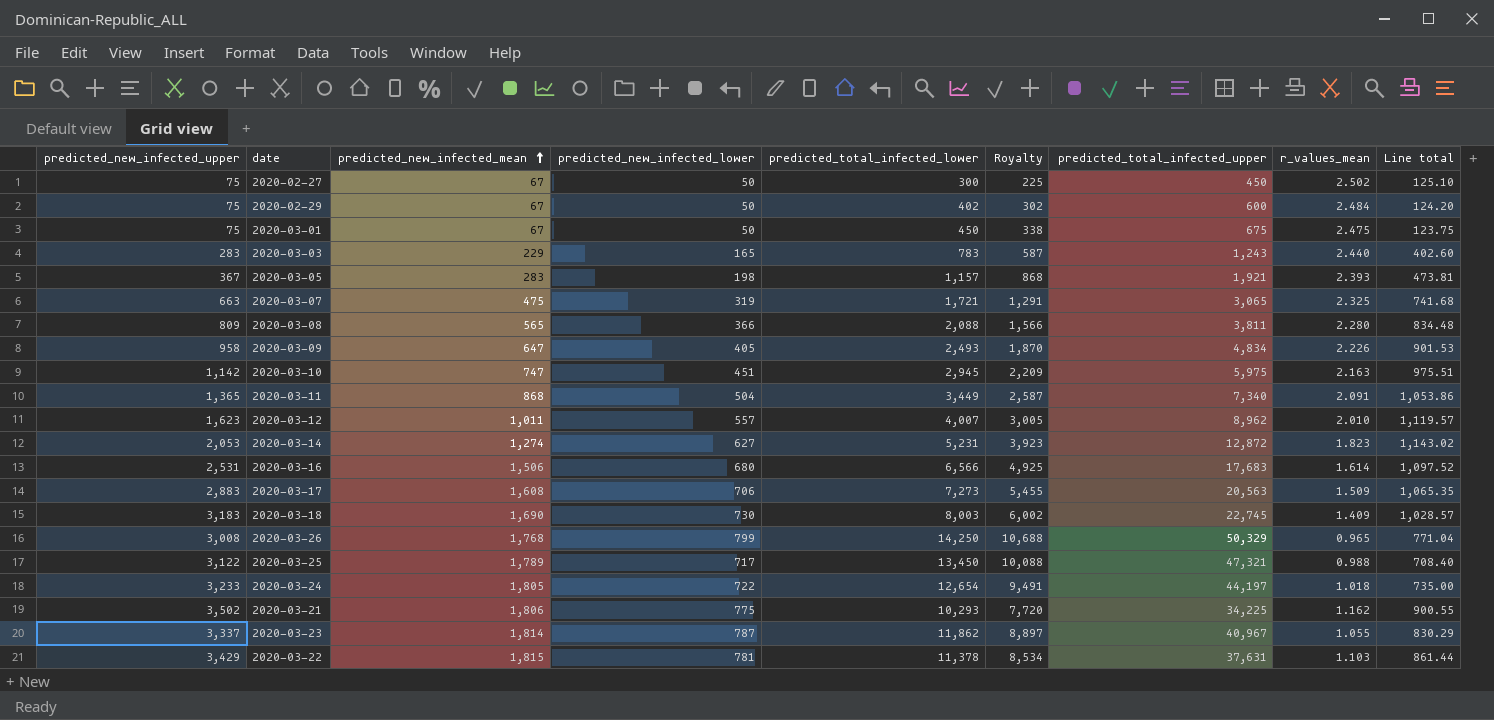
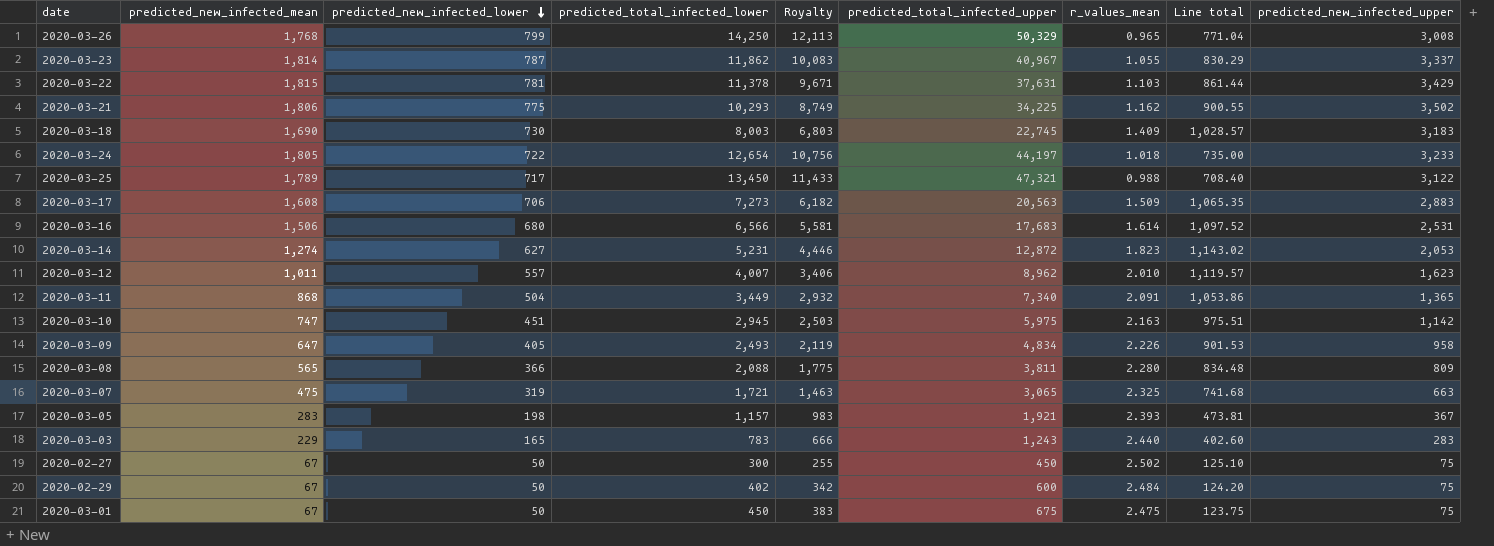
row order: predicted_new_infected_mean ascending -> predicted_new_infected_lower descending
column Royalty | formula: [predicted_total_infected_lower] * 0.75 -> [predicted_total_infected_lower] * 0.85
column predicted_new_infected_upper | position: 1 -> 9

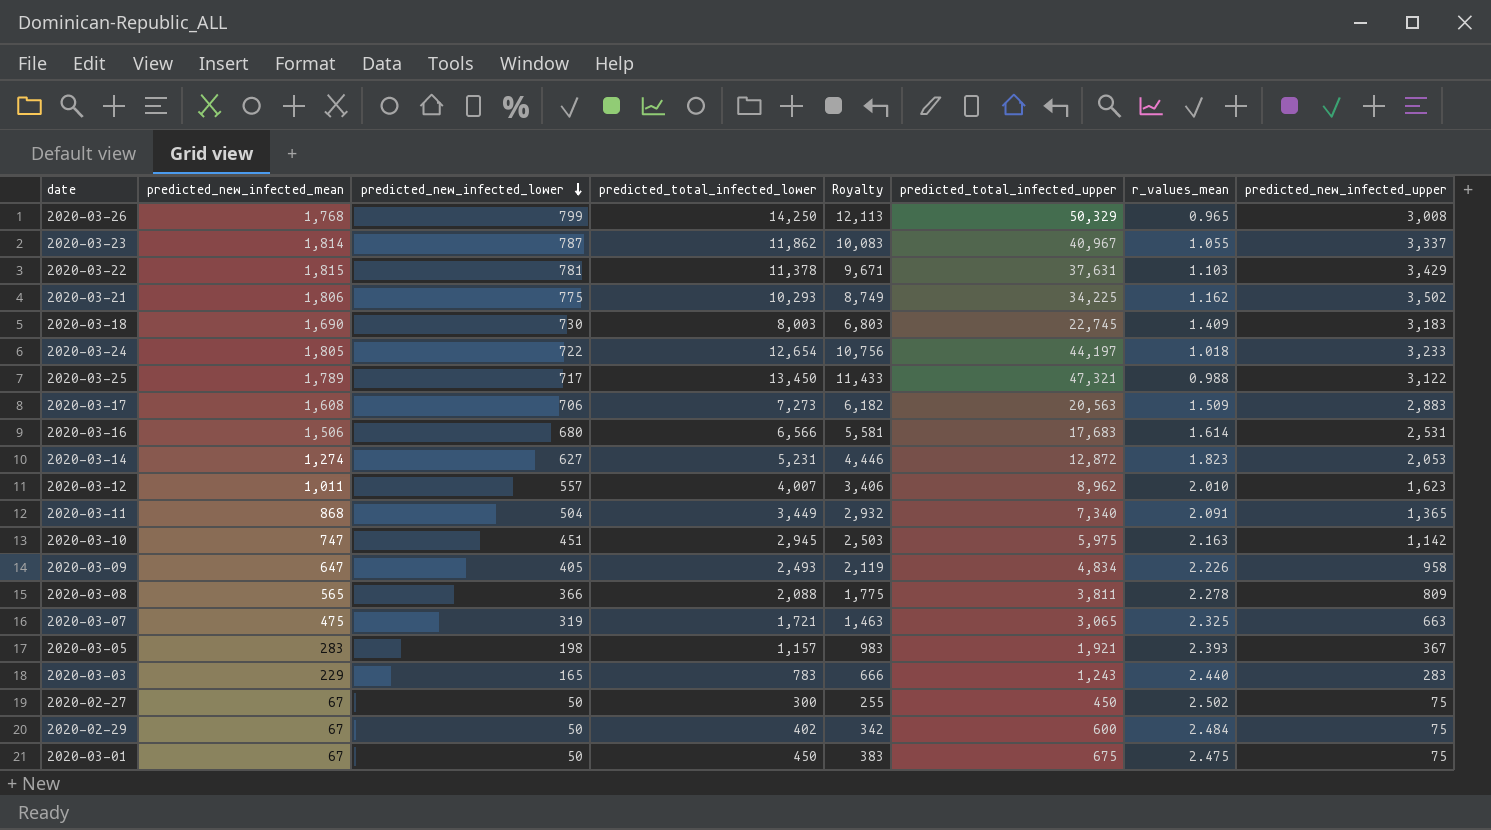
column Line total | formula: [predicted_new_infected_lower] * [r_values_mean] -> none
2020-03-08 | r_values_mean: 2.280 -> 2.278

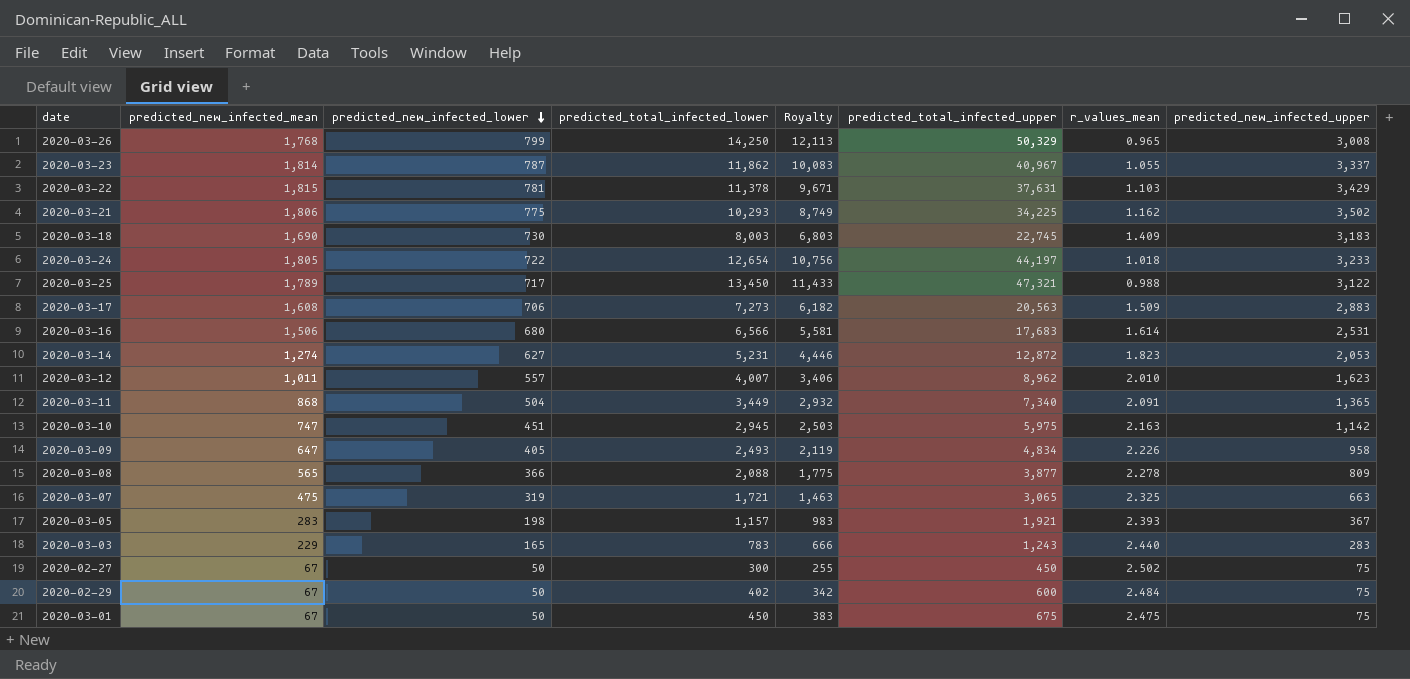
2020-03-08 | predicted_total_infected_upper: 3,811 -> 3,877

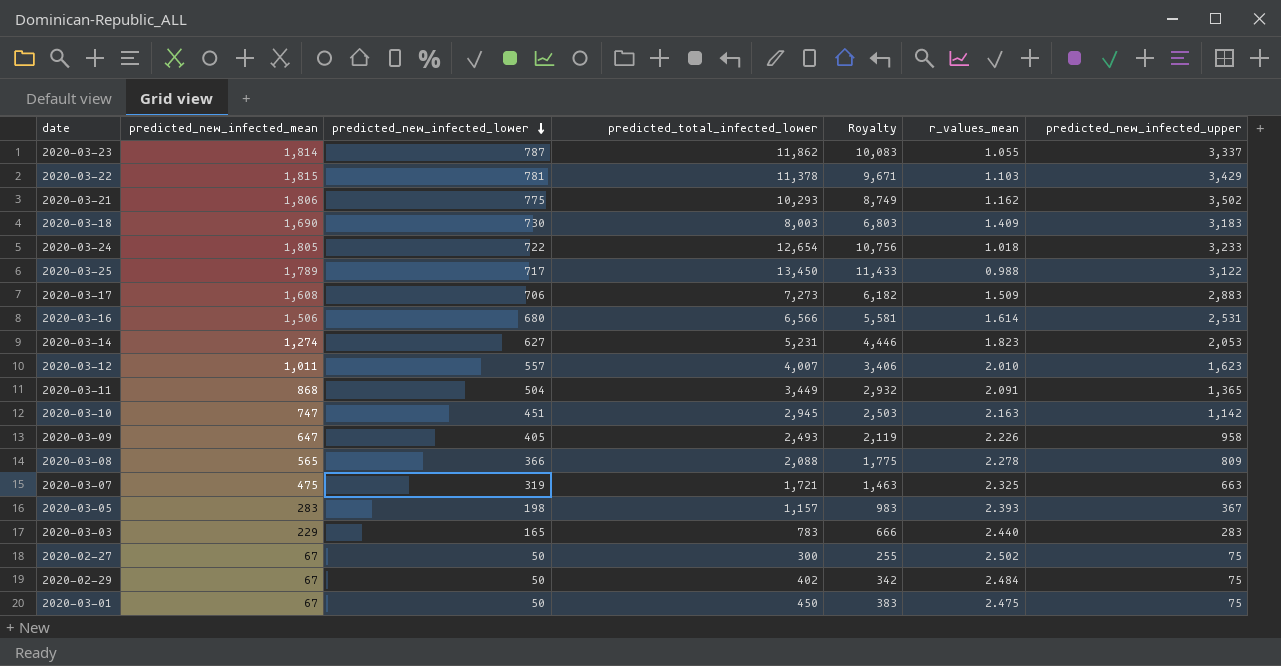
column predicted_total_infected_upper | position: 6 -> none
row 2020-03-26: 1,768 | 799 | 14,250 | 12,113 | 50,329 | 0.965 | 3,008 -> none

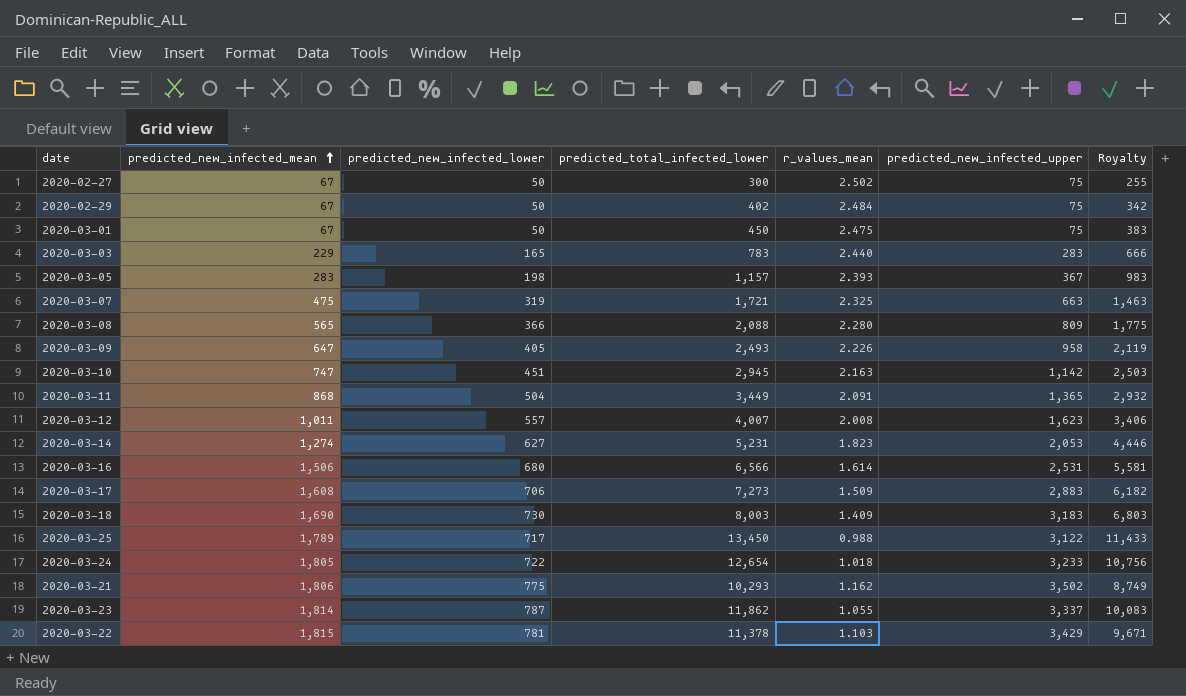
row order: predicted_new_infected_lower descending -> predicted_new_infected_mean ascending
column Royalty | position: 5 -> 7
2020-03-08 | r_values_mean: 2.278 -> 2.280
2020-03-12 | r_values_mean: 2.010 -> 2.008

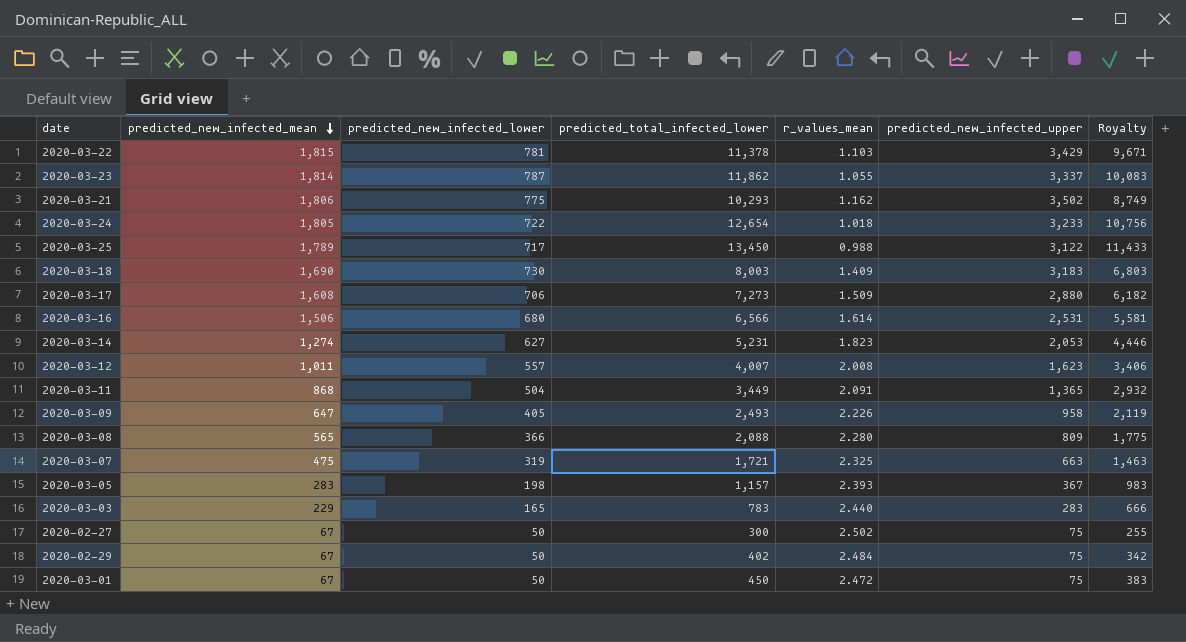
row order: predicted_new_infected_mean ascending -> predicted_new_infected_mean descending
row 2020-03-10: 747 | 451 | 2,945 | 2.163 | 1,142 | 2,503 -> none
2020-03-17 | predicted_new_infected_upper: 2,883 -> 2,880
2020-03-01 | r_values_mean: 2.475 -> 2.472

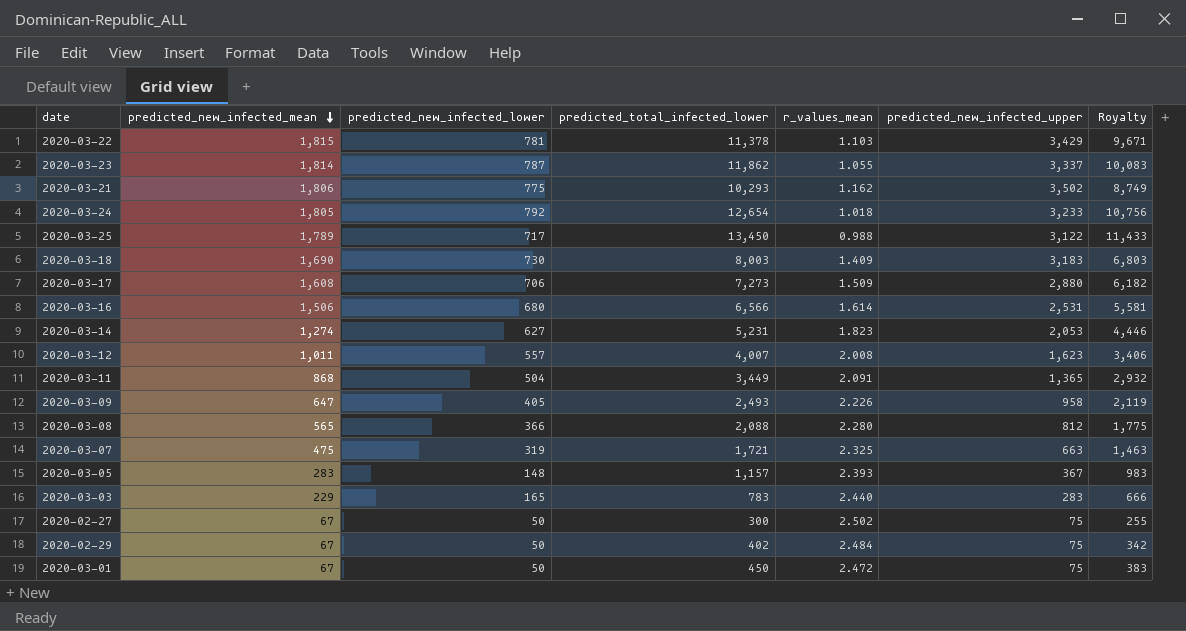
2020-03-24 | predicted_new_infected_lower: 722 -> 792
2020-03-08 | predicted_new_infected_upper: 809 -> 812
2020-03-05 | predicted_new_infected_lower: 198 -> 148

